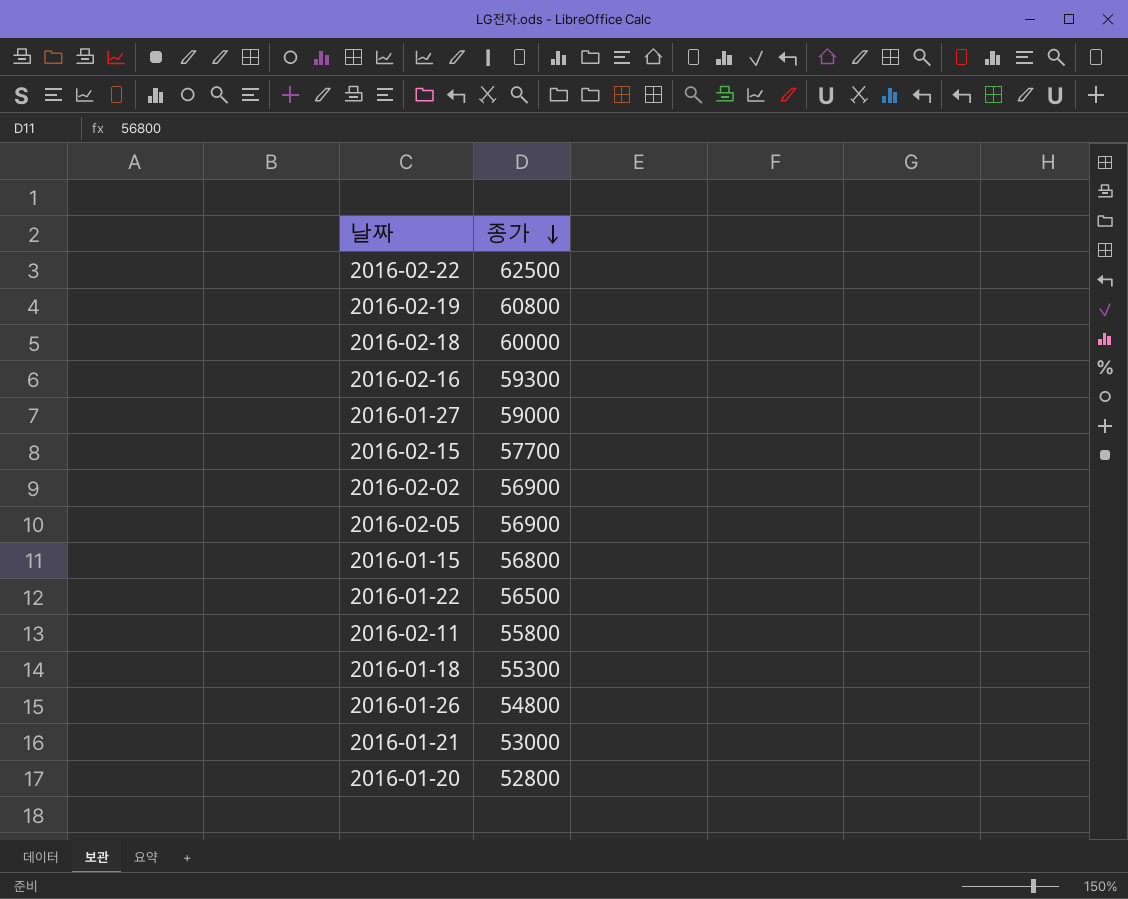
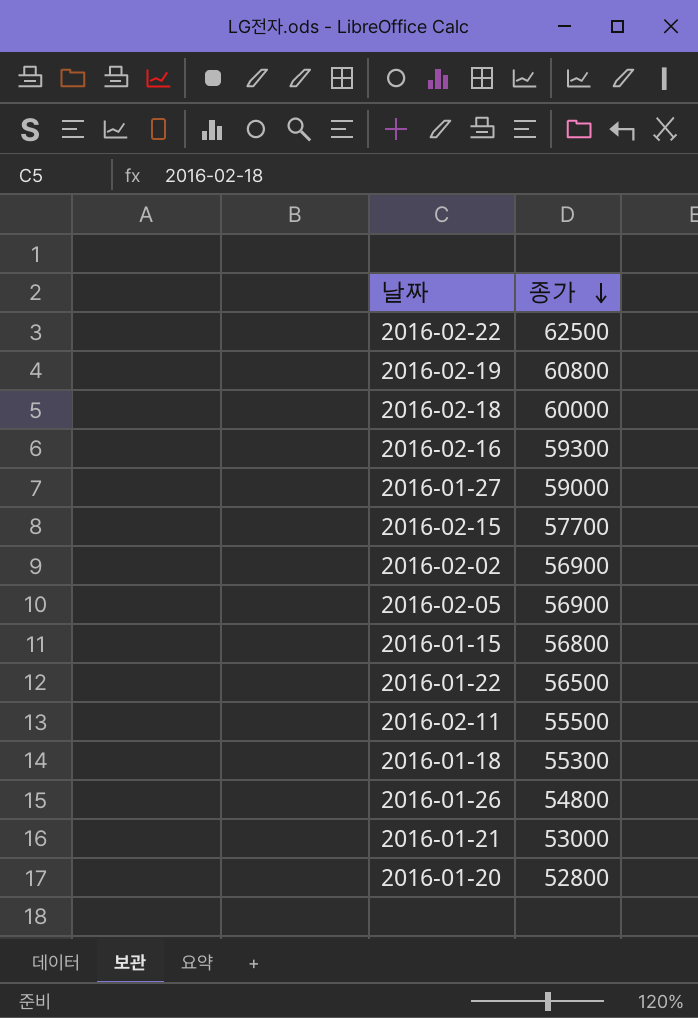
2016-02-11 | 종가: 55800 -> 55500

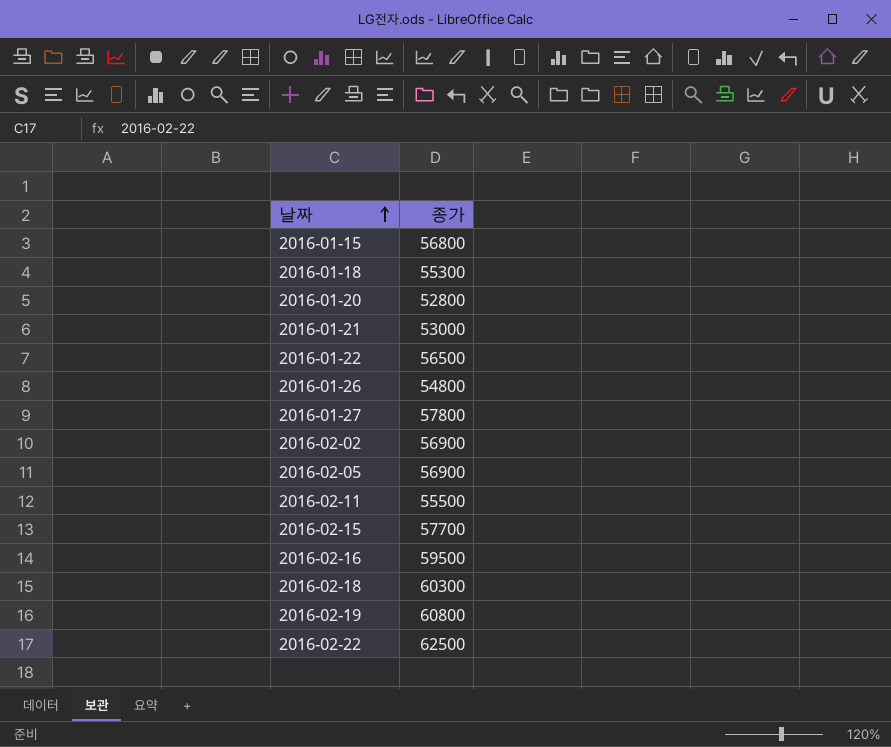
row order: 종가 descending -> 날짜 ascending
2016-01-27 | 종가: 59000 -> 57800
2016-02-16 | 종가: 59300 -> 59500
2016-02-18 | 종가: 60000 -> 60300

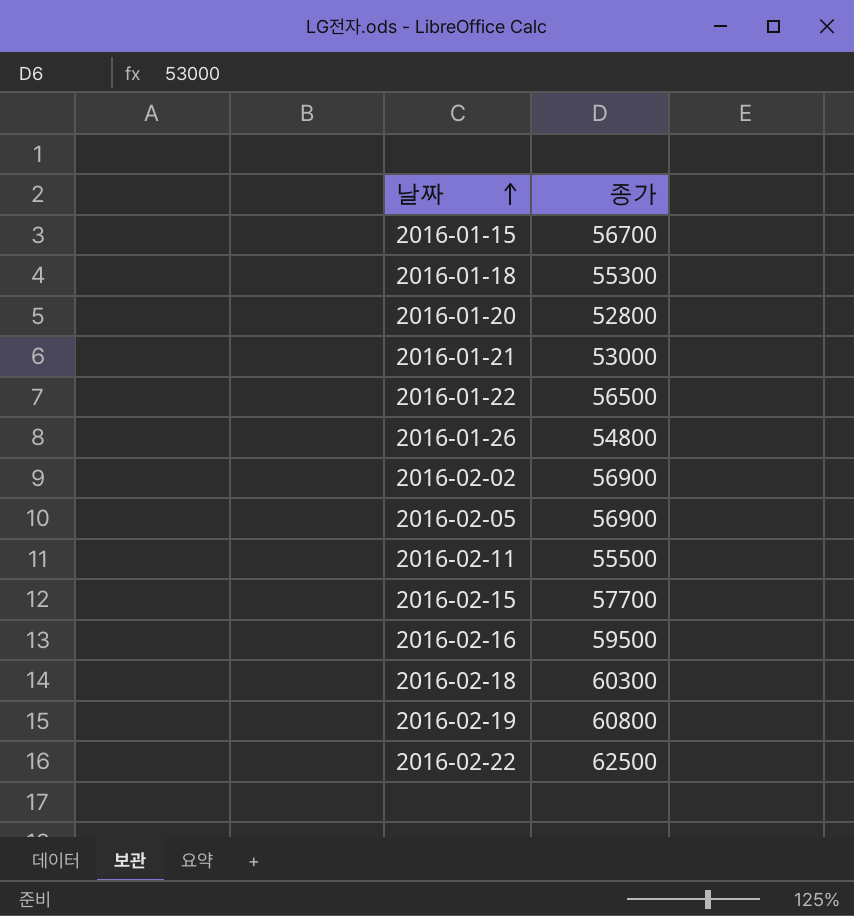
row 2016-01-27: 57800 -> none
2016-01-15 | 종가: 56800 -> 56700

